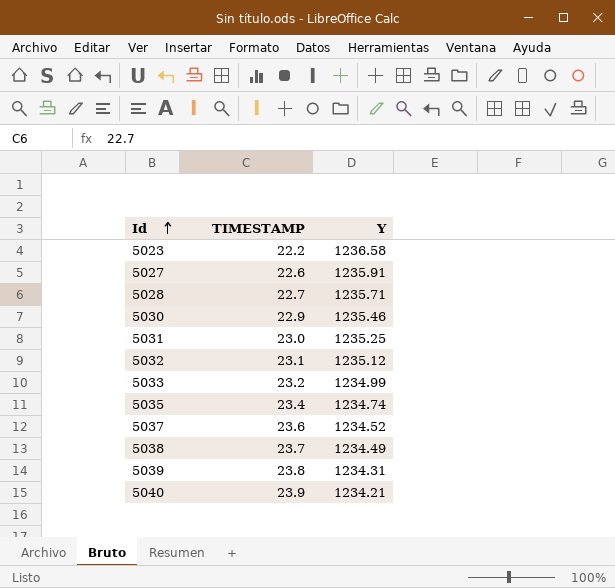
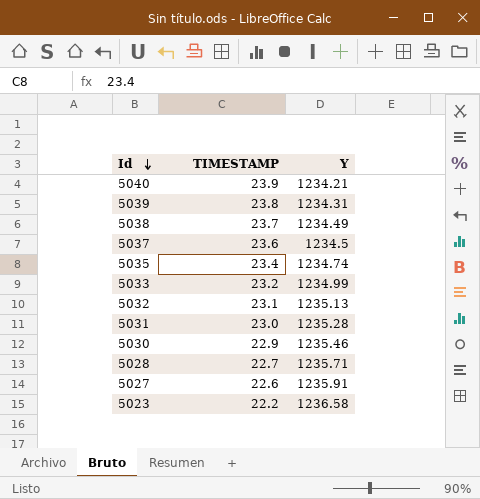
row order: Id ascending -> Id descending
5037 | Y: 1234.52 -> 1234.5
5032 | Y: 1235.12 -> 1235.13
5031 | Y: 1235.25 -> 1235.28

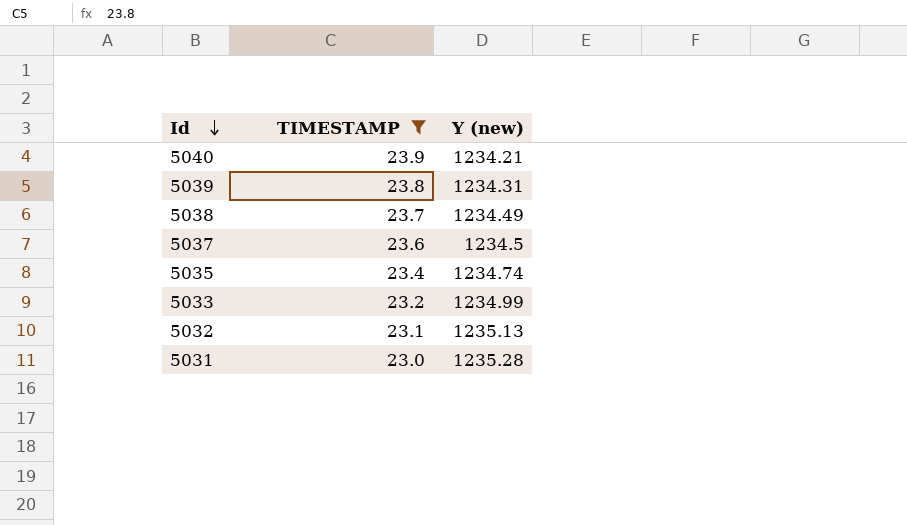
filter: none -> TIMESTAMP >= 23.0
column name: Y -> Y (new)

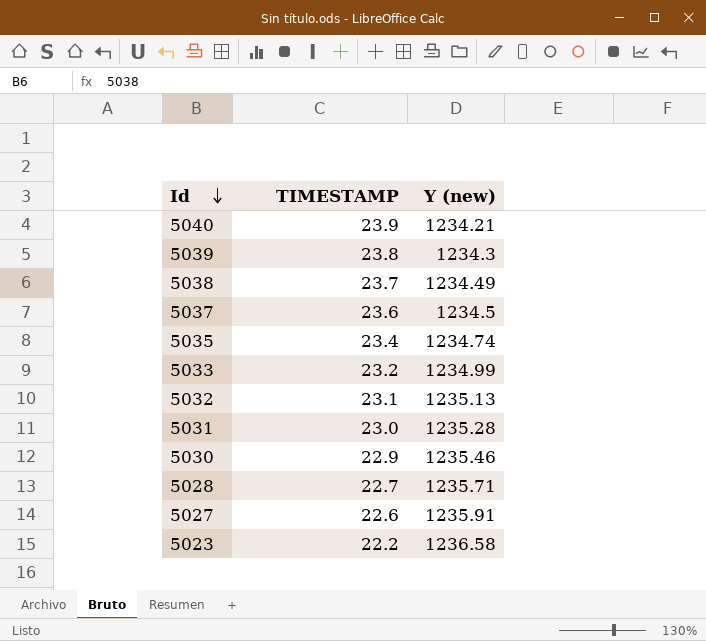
filter: TIMESTAMP >= 23.0 -> none
5039 | Y (new): 1234.31 -> 1234.3

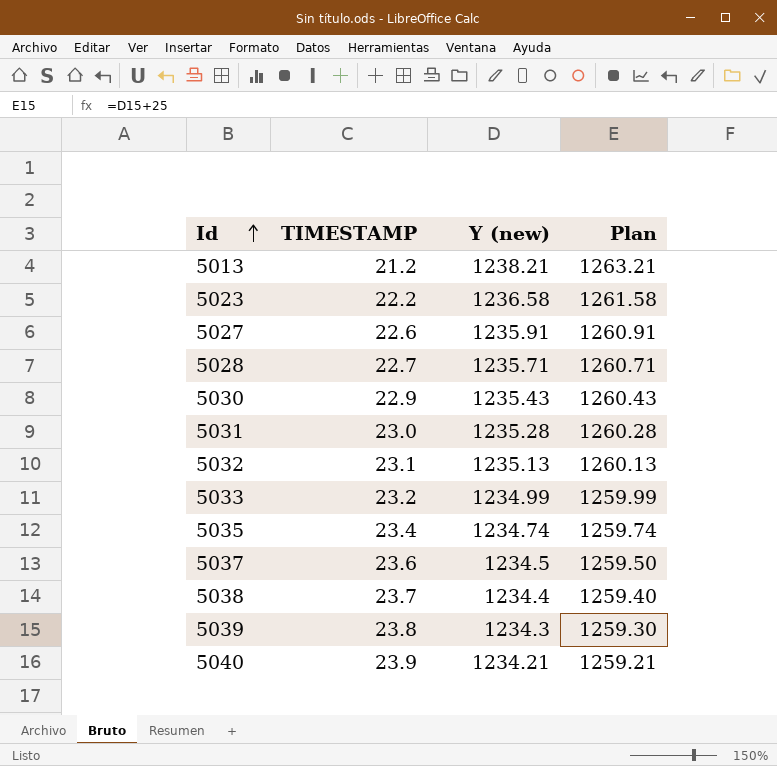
row order: Id descending -> Id ascending
column Plan | formula: none -> [Y (new)] + 25
row 5013: none -> 21.2 | 1238.21 | 1263.21
5030 | Y (new): 1235.46 -> 1235.43
5038 | Y (new): 1234.49 -> 1234.4

